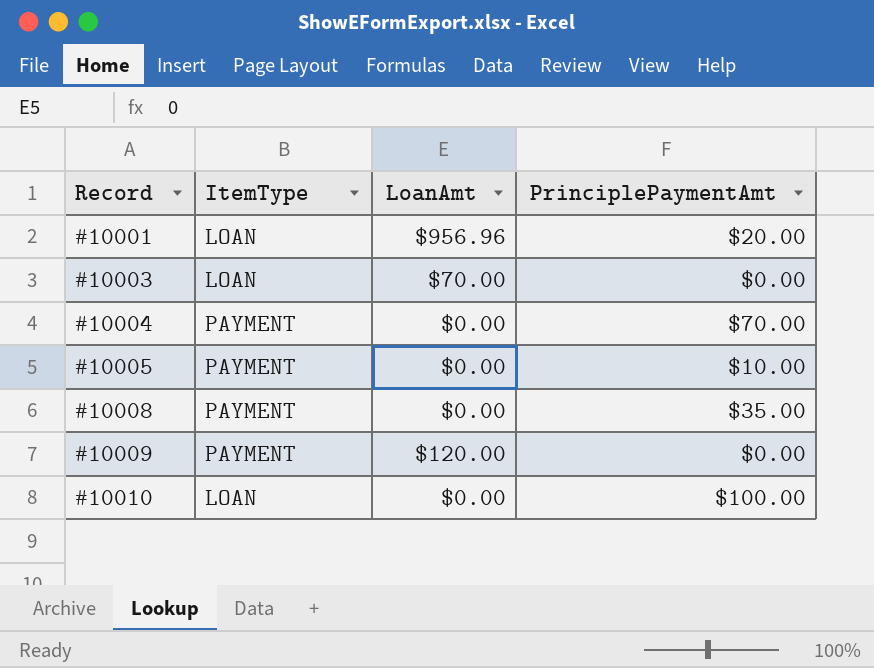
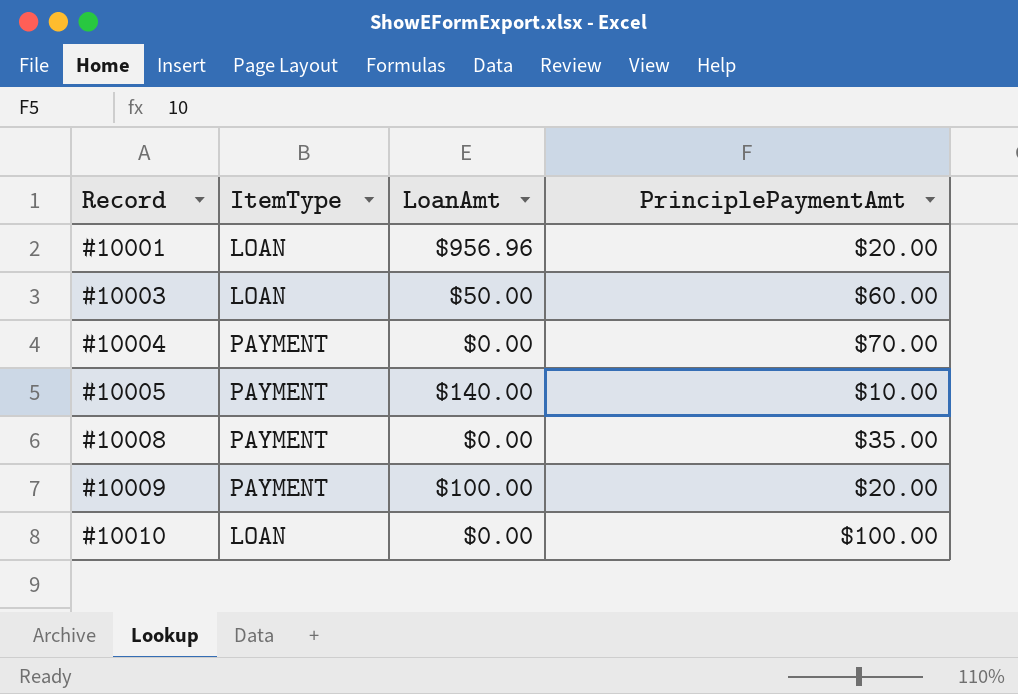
#10003 | LoanAmt: $70.00 -> $50.00
#10003 | PrinciplePaymentAmt: $0.00 -> $60.00
#10005 | LoanAmt: $0.00 -> $140.00
#10009 | LoanAmt: $120.00 -> $100.00
#10009 | PrinciplePaymentAmt: $0.00 -> $20.00

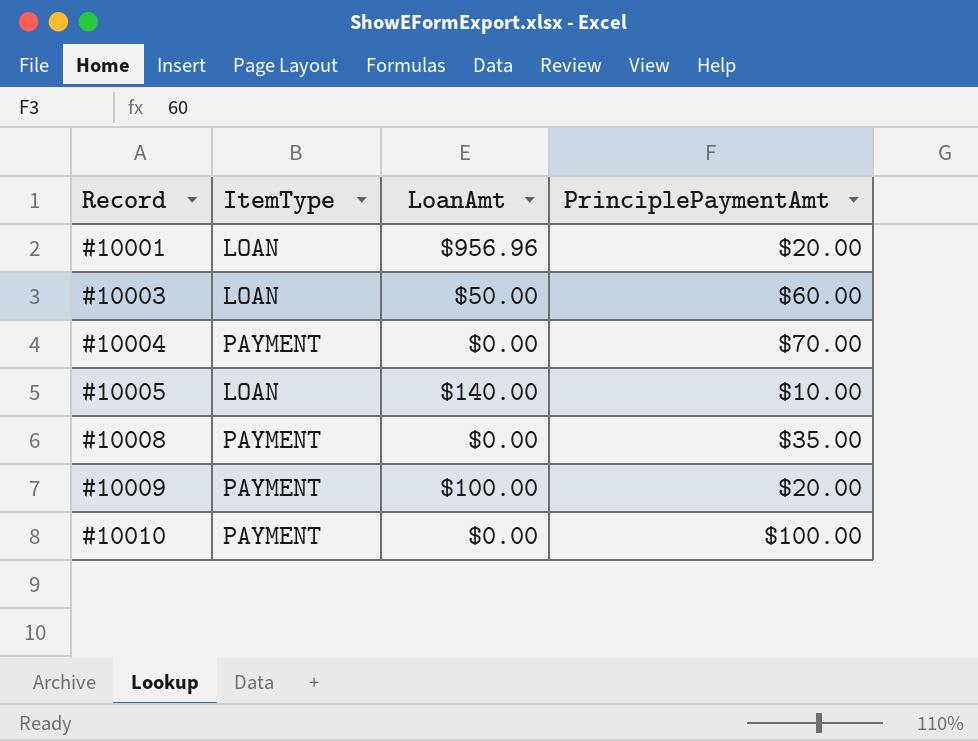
#10005 | ItemType: PAYMENT -> LOAN
#10010 | ItemType: LOAN -> PAYMENT

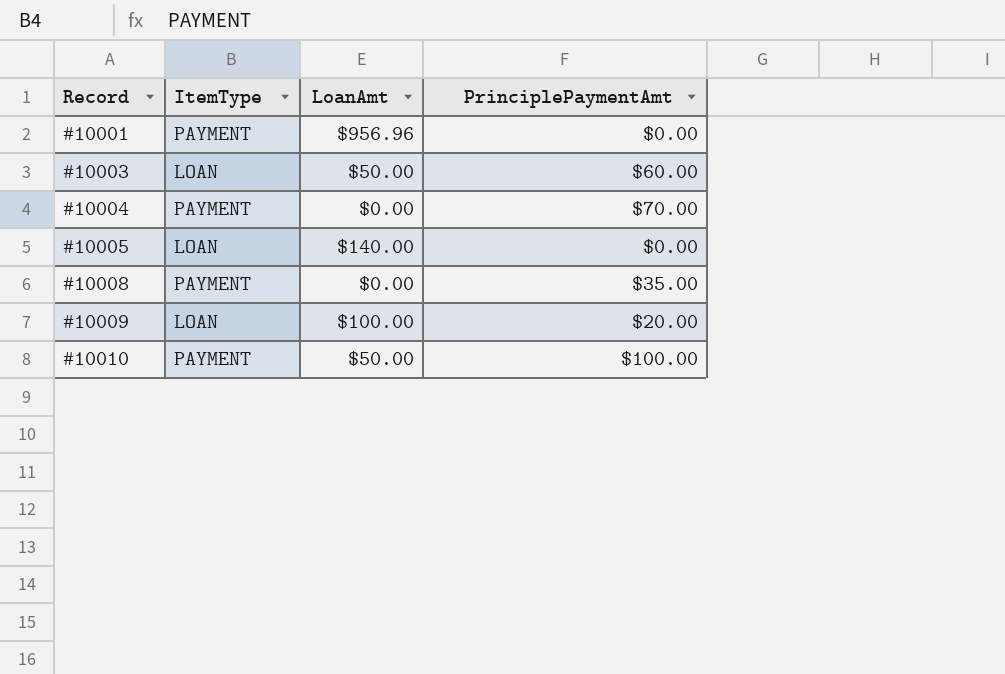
#10001 | ItemType: LOAN -> PAYMENT
#10001 | PrinciplePaymentAmt: $20.00 -> $0.00
#10005 | PrinciplePaymentAmt: $10.00 -> $0.00
#10009 | ItemType: PAYMENT -> LOAN
#10010 | LoanAmt: $0.00 -> $50.00

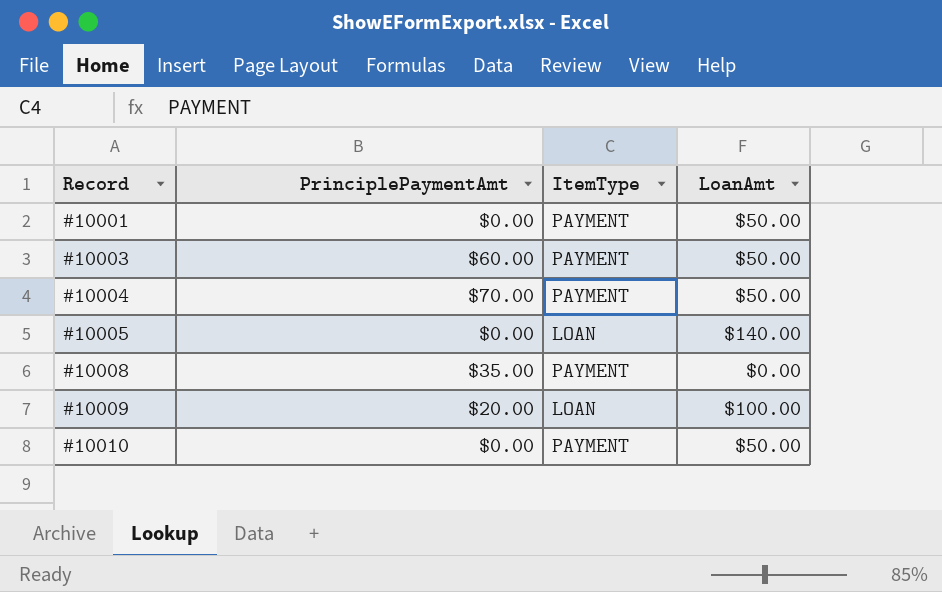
column PrinciplePaymentAmt | position: 4 -> 2
#10001 | LoanAmt: $956.96 -> $50.00
#10003 | ItemType: LOAN -> PAYMENT
#10004 | LoanAmt: $0.00 -> $50.00
#10010 | PrinciplePaymentAmt: $100.00 -> $0.00

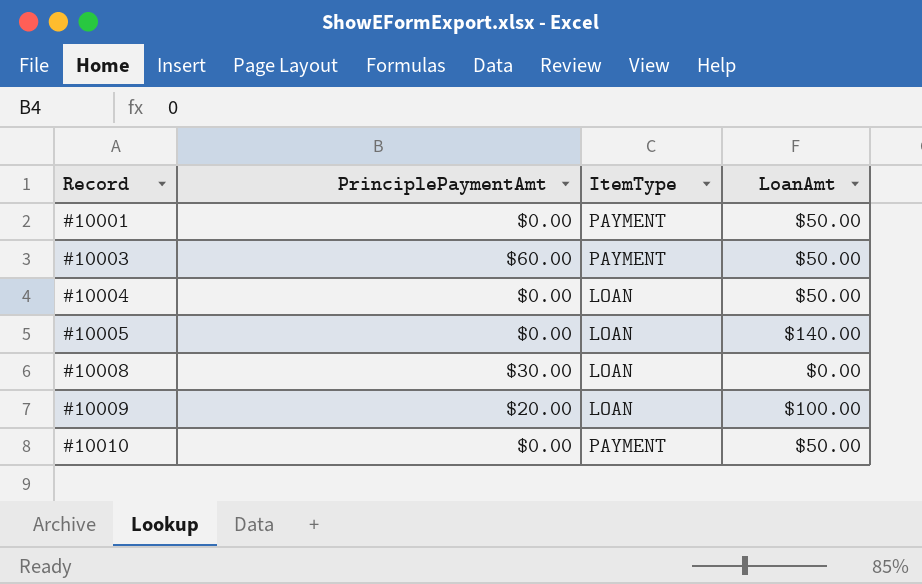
#10004 | PrinciplePaymentAmt: $70.00 -> $0.00
#10004 | ItemType: PAYMENT -> LOAN
#10008 | PrinciplePaymentAmt: $35.00 -> $30.00
#10008 | ItemType: PAYMENT -> LOAN

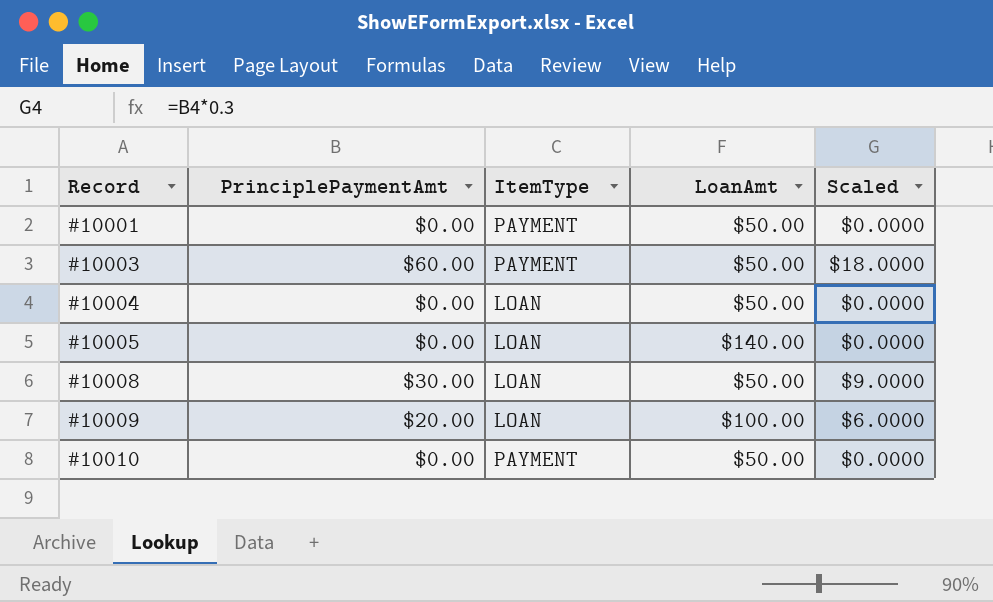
column Scaled | formula: none -> [PrinciplePaymentAmt] * 0.3
#10008 | LoanAmt: $0.00 -> $50.00

